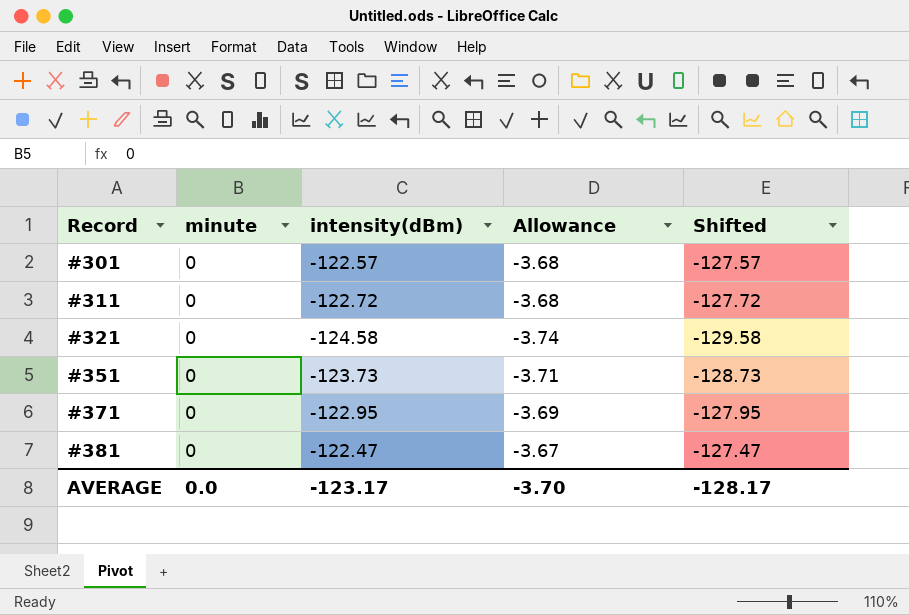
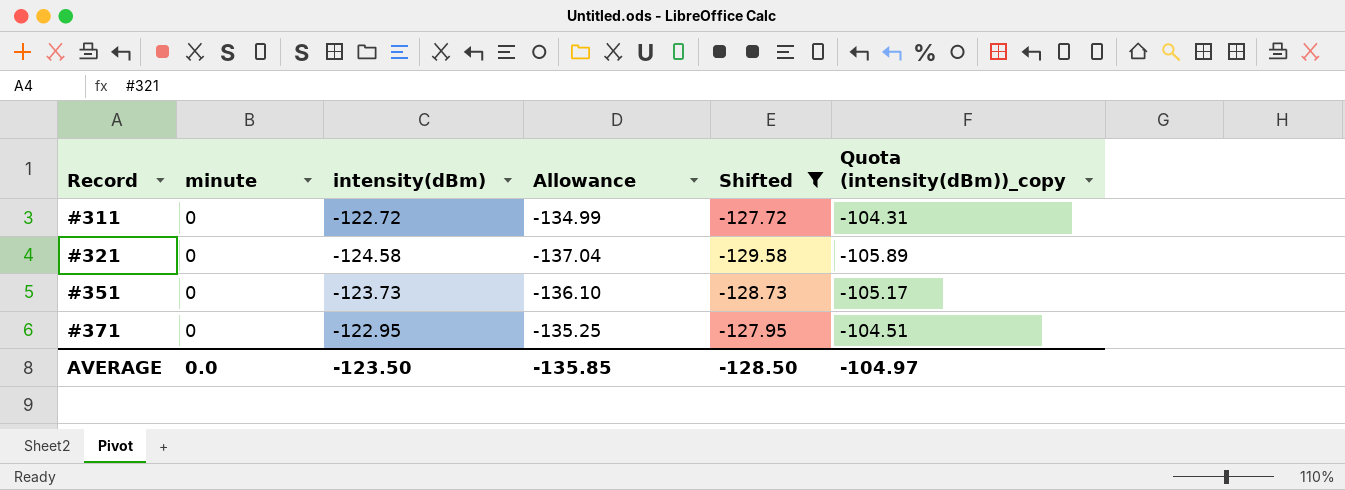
filter: none -> Shifted <= -127.72
column Allowance | formula: [intensity(dBm)] * 0.03 -> [intensity(dBm)] * 1.1
column Quota (intensity(dBm))_copy | formula: none -> [intensity(dBm)] * 0.85
AVERAGE | intensity(dBm): -123.17 -> -123.50
AVERAGE | Allowance: -3.70 -> -135.85
AVERAGE | Shifted: -128.17 -> -128.50

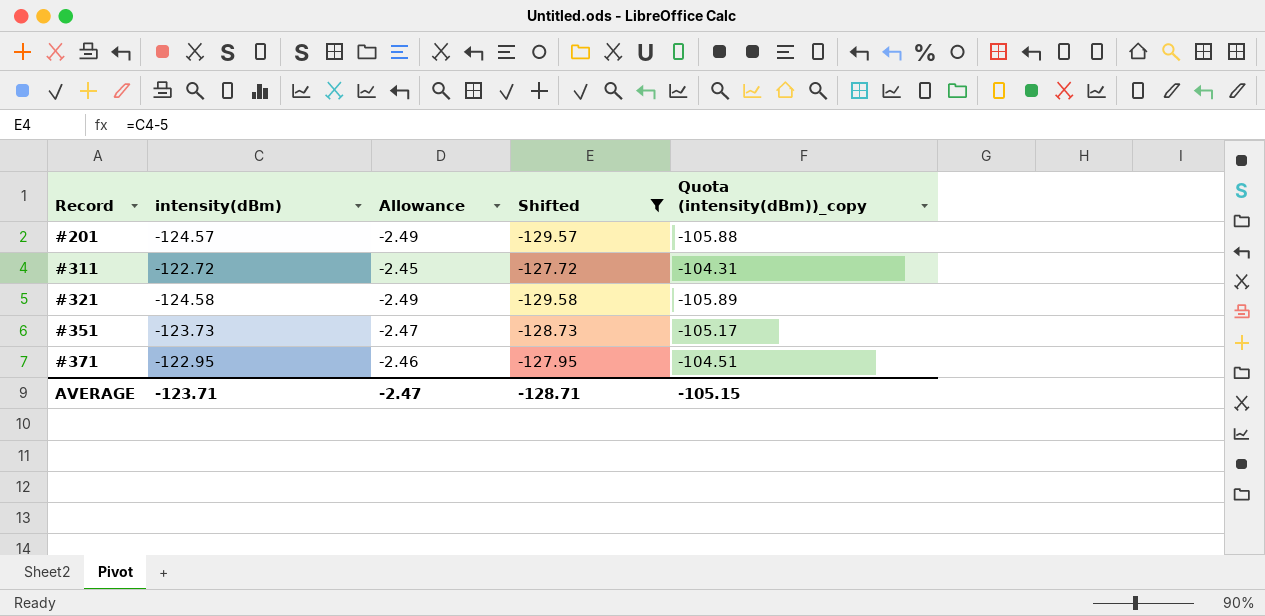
column minute | position: 2 -> none
column Allowance | formula: [intensity(dBm)] * 1.1 -> [intensity(dBm)] * 0.02
row #201: none -> -124.57 | -2.49 | -129.57 | -105.88
AVERAGE | intensity(dBm): -123.50 -> -123.71
AVERAGE | Allowance: -135.85 -> -2.47
AVERAGE | Shifted: -128.50 -> -128.71
AVERAGE | Quota (intensity(dBm))_copy: -104.97 -> -105.15

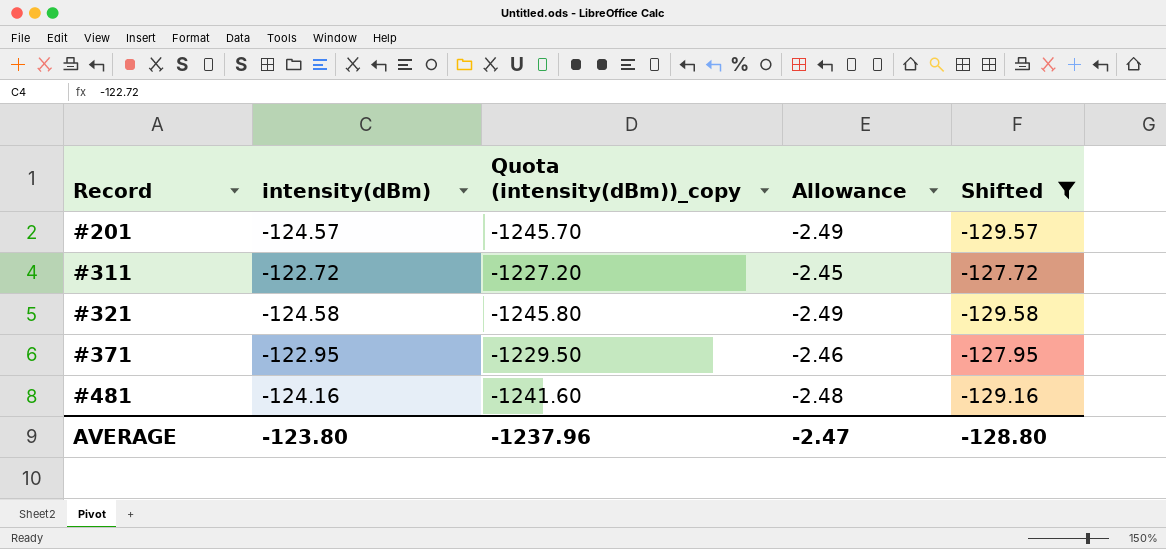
column Quota (intensity(dBm))_copy | formula: [intensity(dBm)] * 0.85 -> [intensity(dBm)] * 10
column Quota (intensity(dBm))_copy | position: 5 -> 3
row #351: -123.73 | -2.47 | -128.73 | -105.17 -> none
row #481: none -> -124.16 | -1241.60 | -2.48 | -129.16
AVERAGE | intensity(dBm): -123.71 -> -123.80
AVERAGE | Quota (intensity(dBm))_copy: -105.15 -> -1237.96
AVERAGE | Shifted: -128.71 -> -128.80

